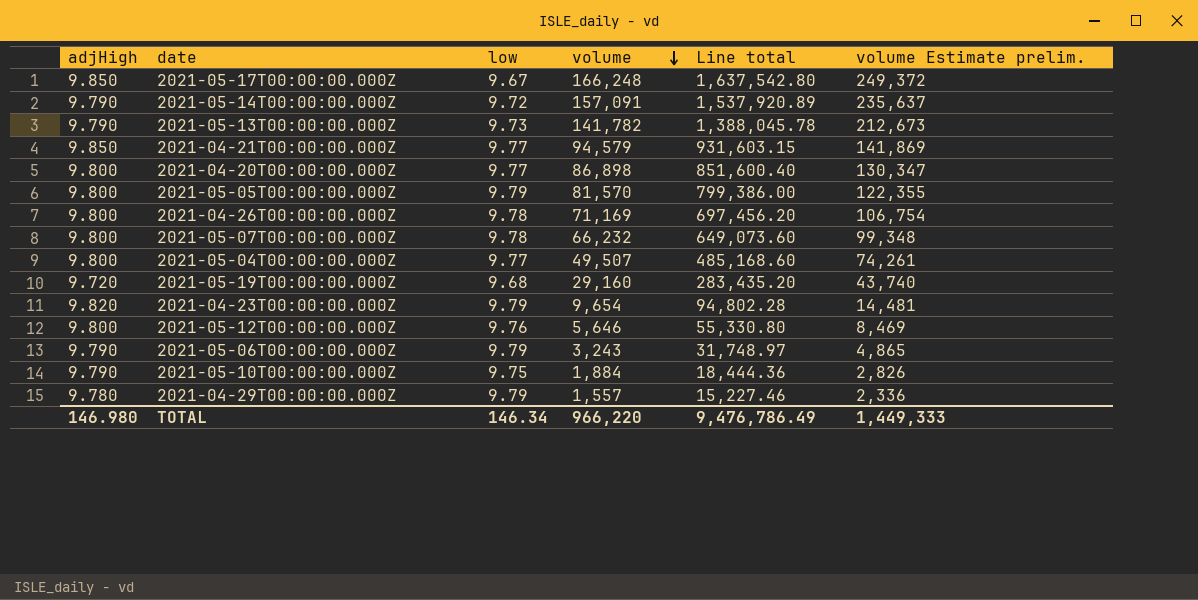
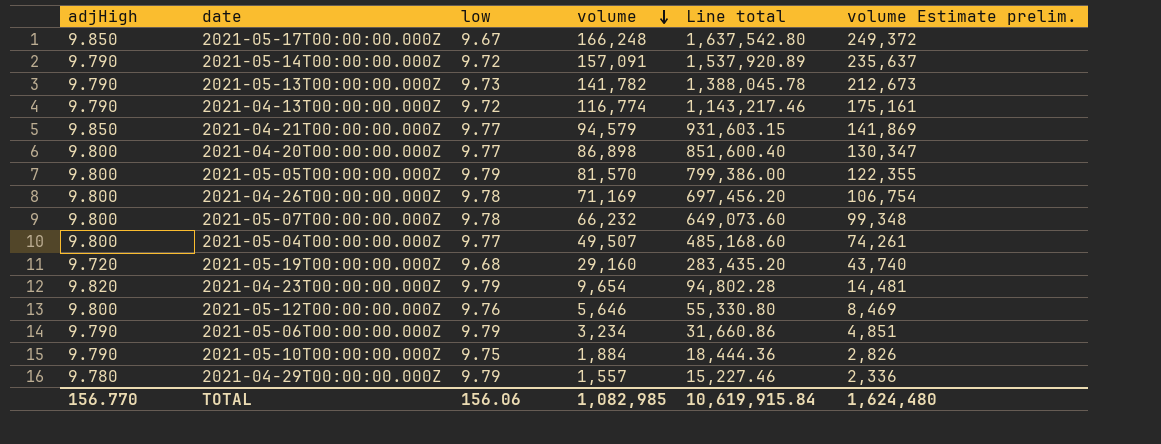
row 2021-04-13T00:00:00.000Z: none -> 9.790 | 9.72 | 116,774 | 1,143,217.46 | 175,161
2021-05-06T00:00:00.000Z | volume: 3,243 -> 3,234
2021-05-06T00:00:00.000Z | Line total: 31,748.97 -> 31,660.86
2021-05-06T00:00:00.000Z | volume Estimate prelim.: 4,865 -> 4,851
TOTAL | adjHigh: 146.980 -> 156.770
TOTAL | low: 146.34 -> 156.06
TOTAL | volume: 966,220 -> 1,082,985
TOTAL | Line total: 9,476,786.49 -> 10,619,915.84
TOTAL | volume Estimate prelim.: 1,449,333 -> 1,624,480

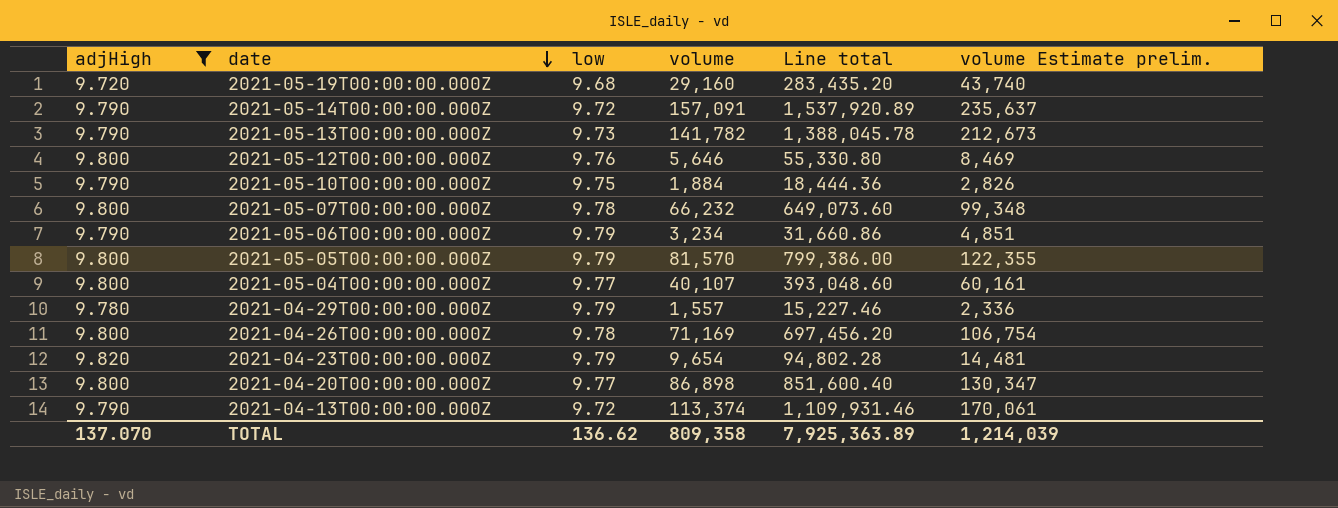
filter: none -> adjHigh != 9.850
row order: volume descending -> date descending
2021-05-04T00:00:00.000Z | volume: 49,507 -> 40,107
2021-05-04T00:00:00.000Z | Line total: 485,168.60 -> 393,048.60
2021-05-04T00:00:00.000Z | volume Estimate prelim.: 74,261 -> 60,161
2021-04-13T00:00:00.000Z | volume: 116,774 -> 113,374
2021-04-13T00:00:00.000Z | Line total: 1,143,217.46 -> 1,109,931.46
2021-04-13T00:00:00.000Z | volume Estimate prelim.: 175,161 -> 170,061
TOTAL | adjHigh: 156.770 -> 137.070
TOTAL | low: 156.06 -> 136.62
TOTAL | volume: 1,082,985 -> 809,358
TOTAL | Line total: 10,619,915.84 -> 7,925,363.89
TOTAL | volume Estimate prelim.: 1,624,480 -> 1,214,039

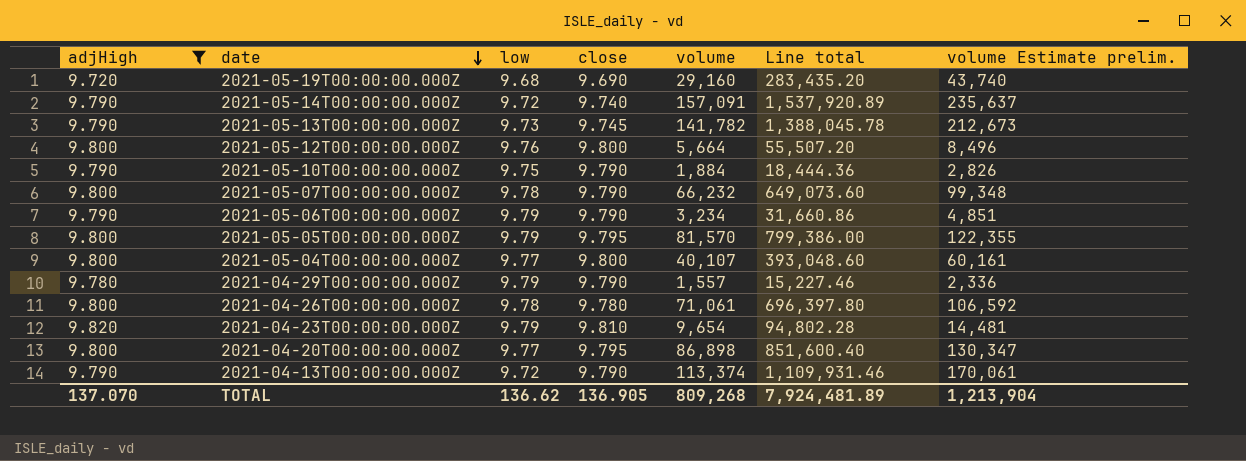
column close | position: none -> 4
2021-05-12T00:00:00.000Z | volume: 5,646 -> 5,664
2021-05-12T00:00:00.000Z | Line total: 55,330.80 -> 55,507.20
2021-05-12T00:00:00.000Z | volume Estimate prelim.: 8,469 -> 8,496
2021-04-26T00:00:00.000Z | volume: 71,169 -> 71,061
2021-04-26T00:00:00.000Z | Line total: 697,456.20 -> 696,397.80
2021-04-26T00:00:00.000Z | volume Estimate prelim.: 106,754 -> 106,592
TOTAL | volume: 809,358 -> 809,268
TOTAL | Line total: 7,925,363.89 -> 7,924,481.89
TOTAL | volume Estimate prelim.: 1,214,039 -> 1,213,904

